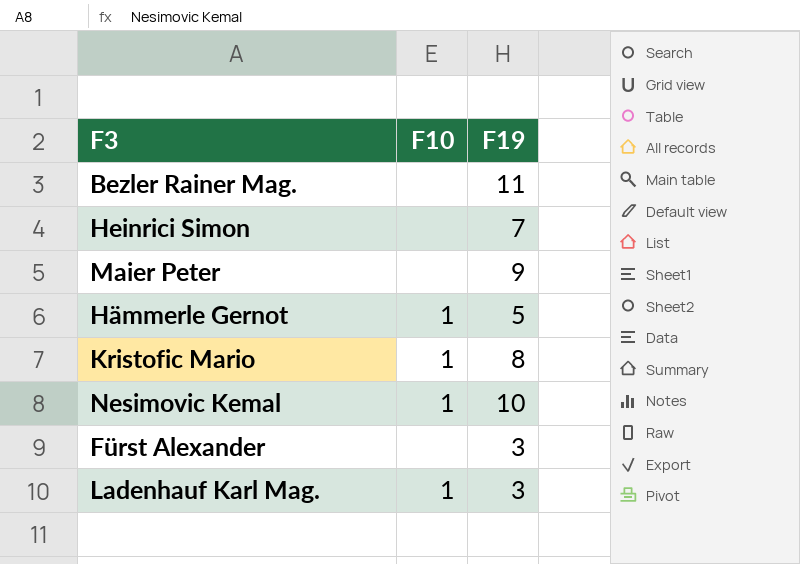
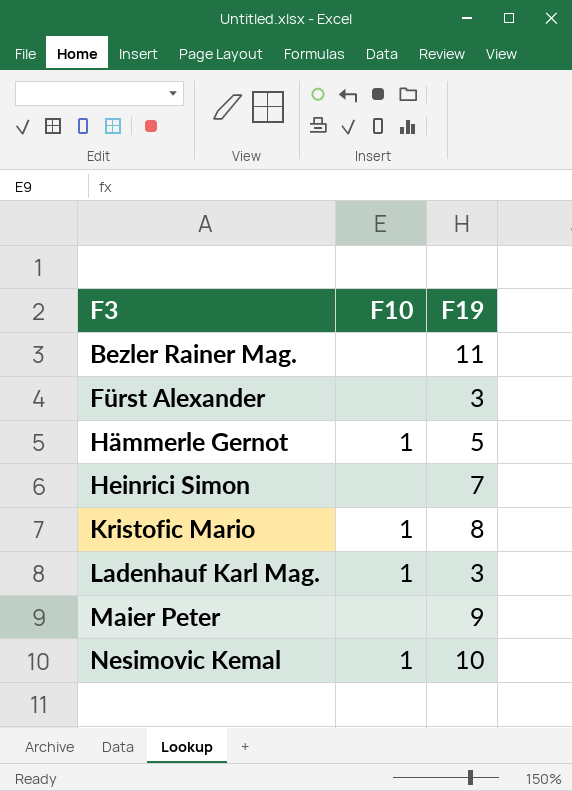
row order: none -> F3 ascending

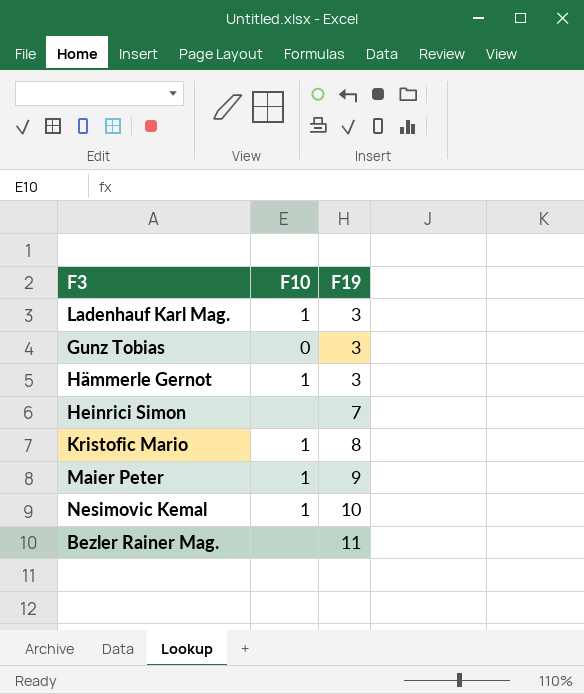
row order: F3 ascending -> F19 ascending
row Fürst Alexander: none | 3 -> none
row Gunz Tobias: none -> 0 | 3
Hämmerle Gernot | F19: 5 -> 3
Maier Peter | F10: none -> 1

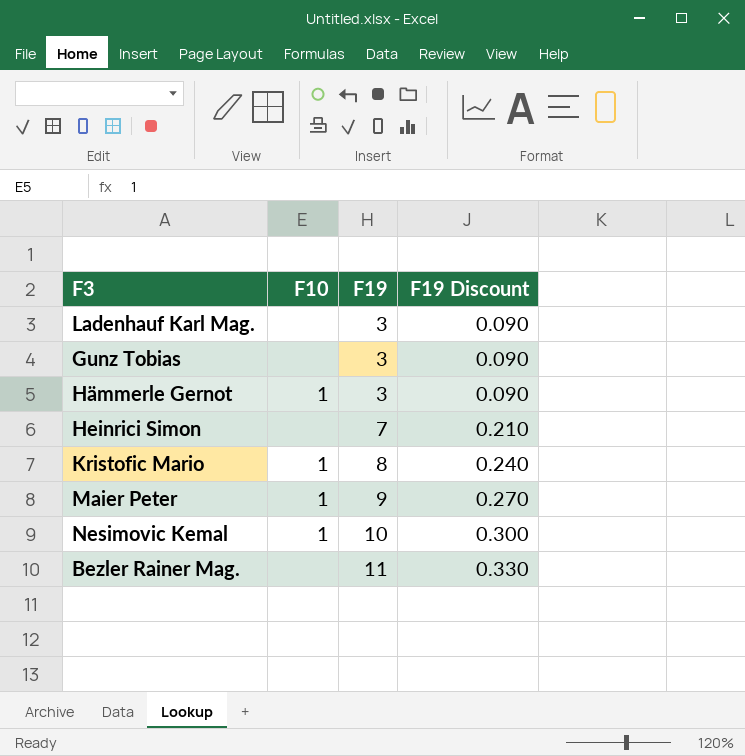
column F19 Discount | formula: none -> [F19] * 0.03
Ladenhauf Karl Mag. | F10: 1 -> none
Gunz Tobias | F10: 0 -> none

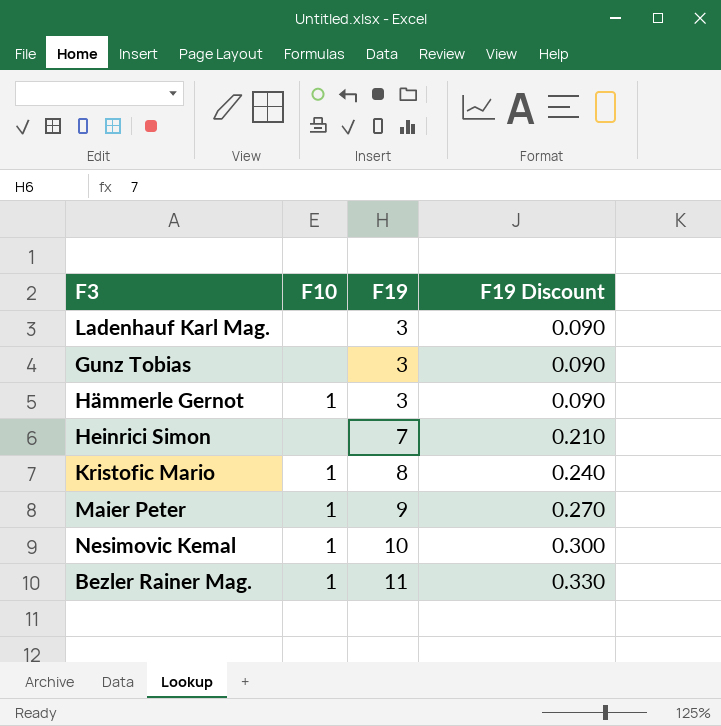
Bezler Rainer Mag. | F10: none -> 1

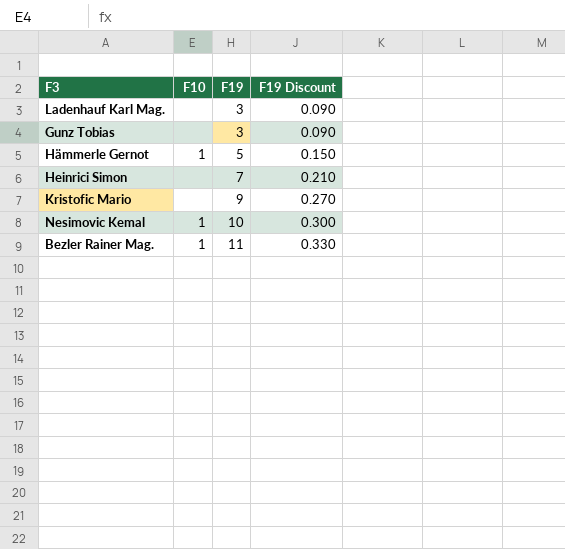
row Maier Peter: 1 | 9 | 0.270 -> none
Hämmerle Gernot | F19: 3 -> 5
Hämmerle Gernot | F19 Discount: 0.090 -> 0.150
Kristofic Mario | F10: 1 -> none
Kristofic Mario | F19: 8 -> 9
Kristofic Mario | F19 Discount: 0.240 -> 0.270

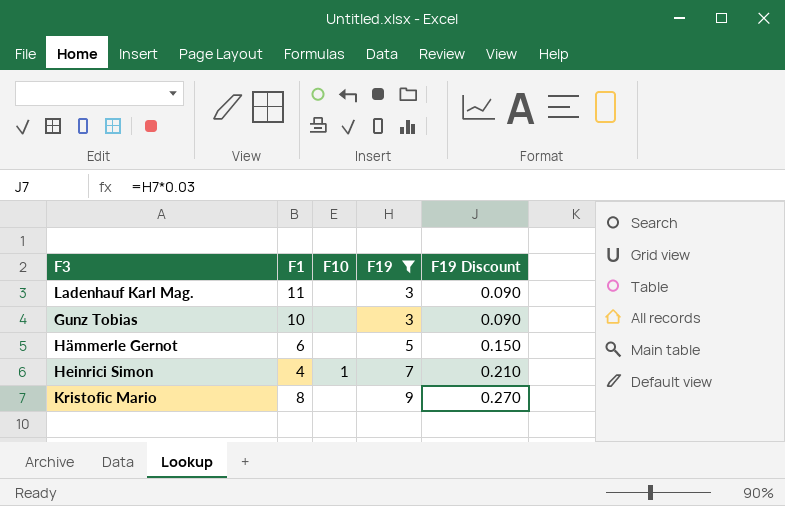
filter: none -> F19 <= 9
column F1 | position: none -> 2
Hämmerle Gernot | F10: 1 -> none
Heinrici Simon | F10: none -> 1

